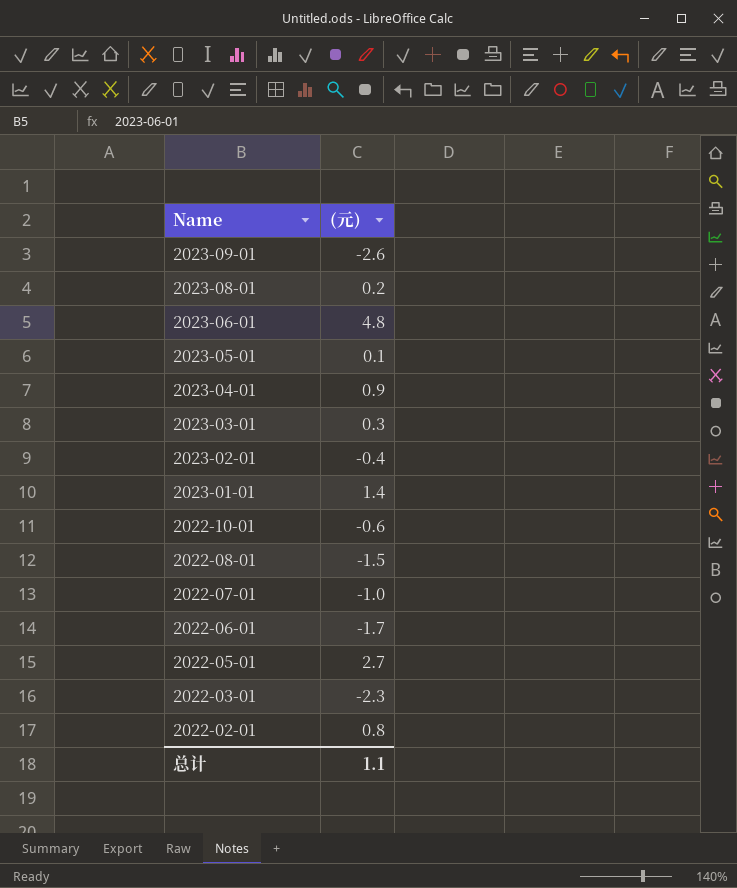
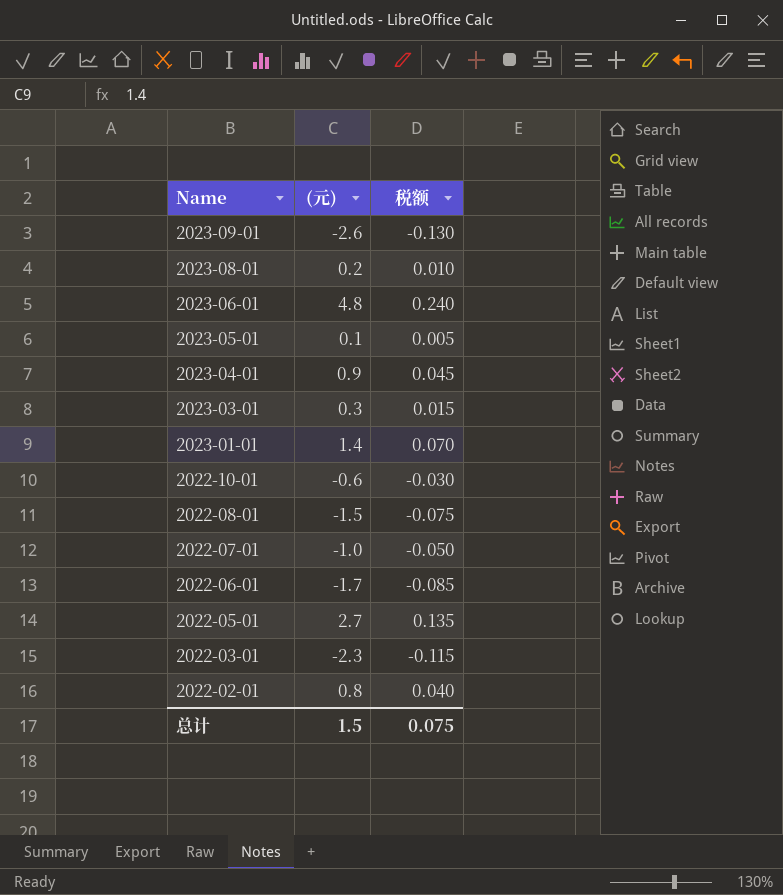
column 税额 | formula: none -> [(元)] * 0.05
row 2023-02-01: -0.4 -> none
总计 | (元): 1.1 -> 1.5

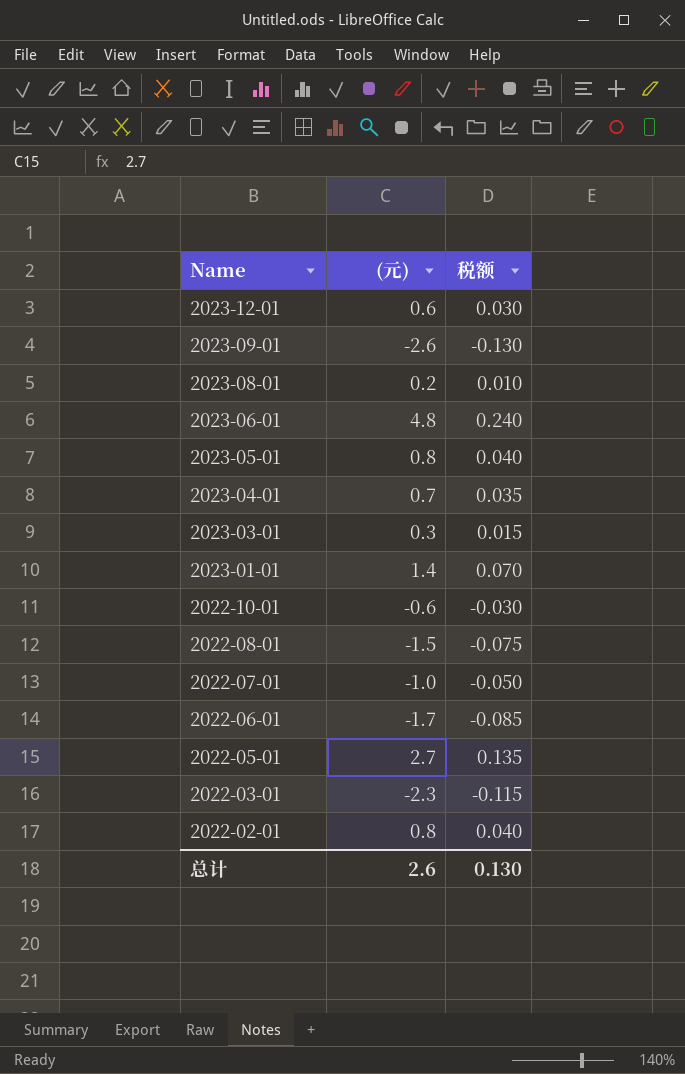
row 2023-12-01: none -> 0.6 | 0.030
2023-05-01 | (元): 0.1 -> 0.8
2023-05-01 | 税额: 0.005 -> 0.040
2023-04-01 | (元): 0.9 -> 0.7
2023-04-01 | 税额: 0.045 -> 0.035
总计 | (元): 1.5 -> 2.6
总计 | 税额: 0.075 -> 0.130

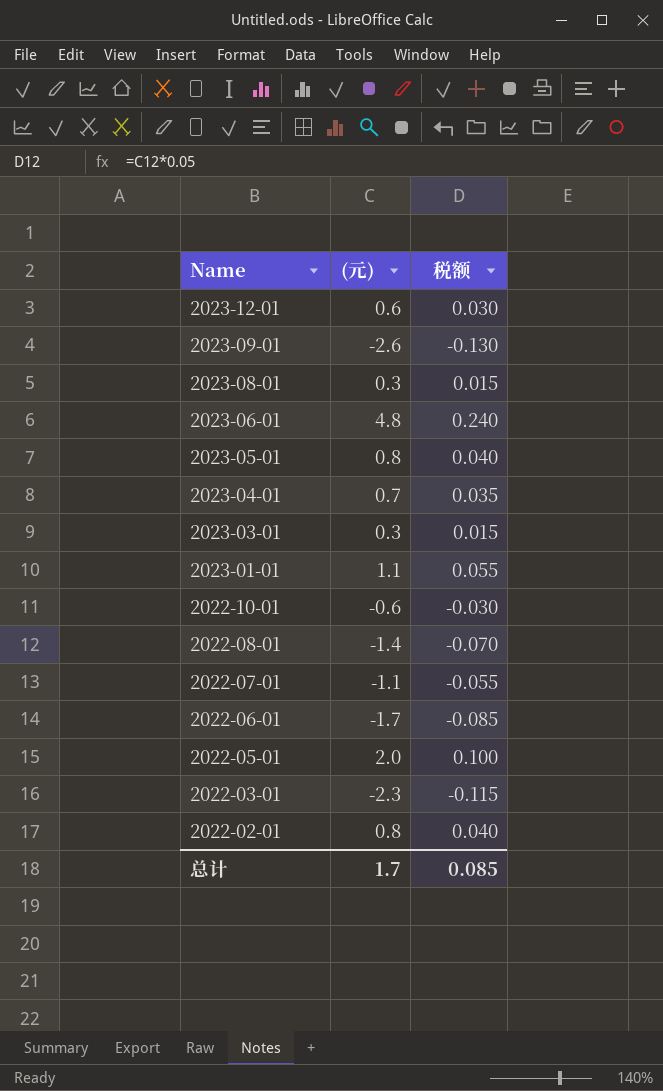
2023-08-01 | (元): 0.2 -> 0.3
2023-08-01 | 税额: 0.010 -> 0.015
2023-01-01 | (元): 1.4 -> 1.1
2023-01-01 | 税额: 0.070 -> 0.055
2022-08-01 | (元): -1.5 -> -1.4
2022-08-01 | 税额: -0.075 -> -0.070
2022-07-01 | (元): -1.0 -> -1.1
2022-07-01 | 税额: -0.050 -> -0.055
2022-05-01 | (元): 2.7 -> 2.0
2022-05-01 | 税额: 0.135 -> 0.100
总计 | (元): 2.6 -> 1.7
总计 | 税额: 0.130 -> 0.085

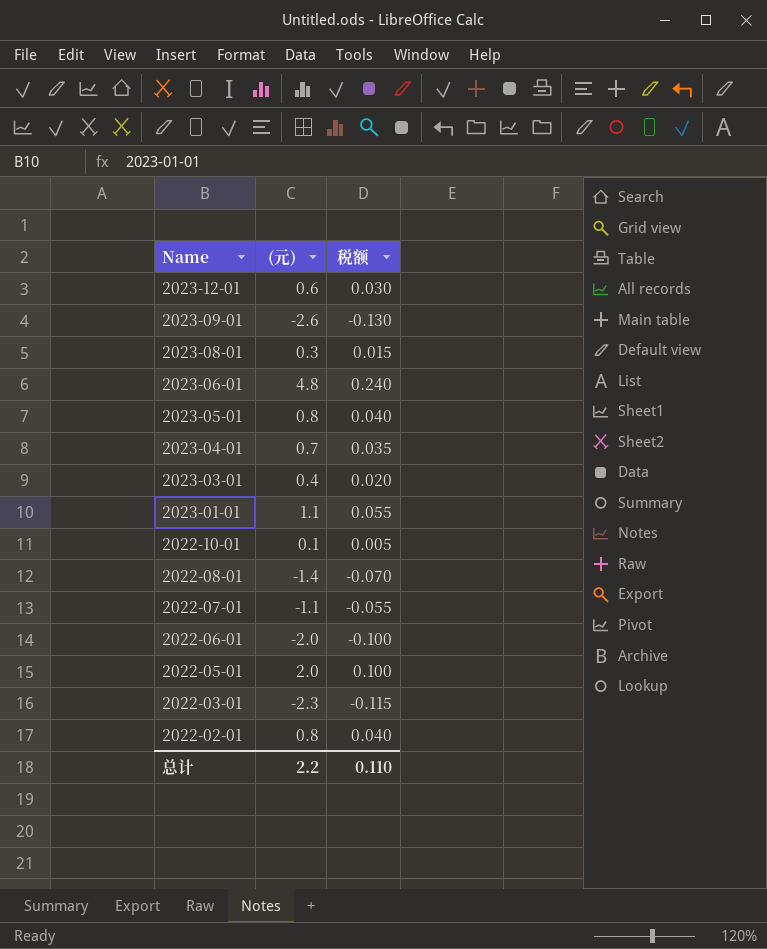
2023-03-01 | (元): 0.3 -> 0.4
2023-03-01 | 税额: 0.015 -> 0.020
2022-10-01 | (元): -0.6 -> 0.1
2022-10-01 | 税额: -0.030 -> 0.005
2022-06-01 | (元): -1.7 -> -2.0
2022-06-01 | 税额: -0.085 -> -0.100
总计 | (元): 1.7 -> 2.2
总计 | 税额: 0.085 -> 0.110

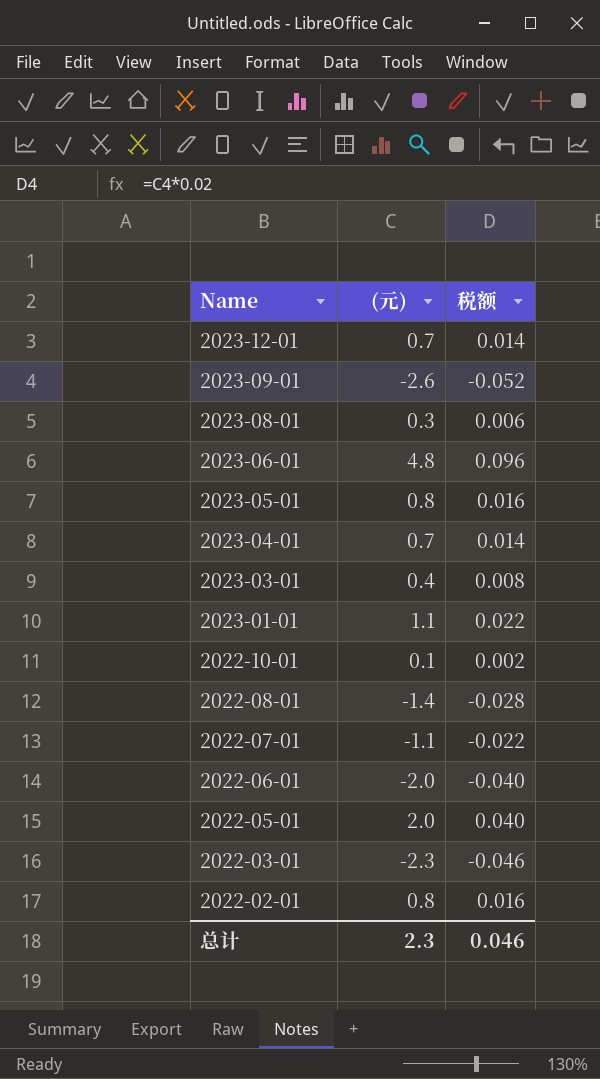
column 税额 | formula: [(元)] * 0.05 -> [(元)] * 0.02
2023-12-01 | (元): 0.6 -> 0.7
总计 | (元): 2.2 -> 2.3
总计 | 税额: 0.110 -> 0.046

